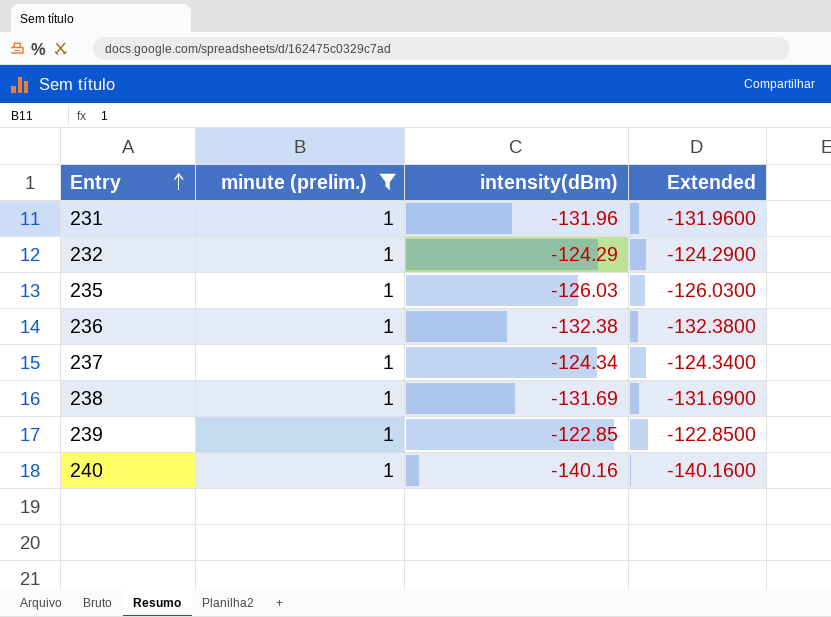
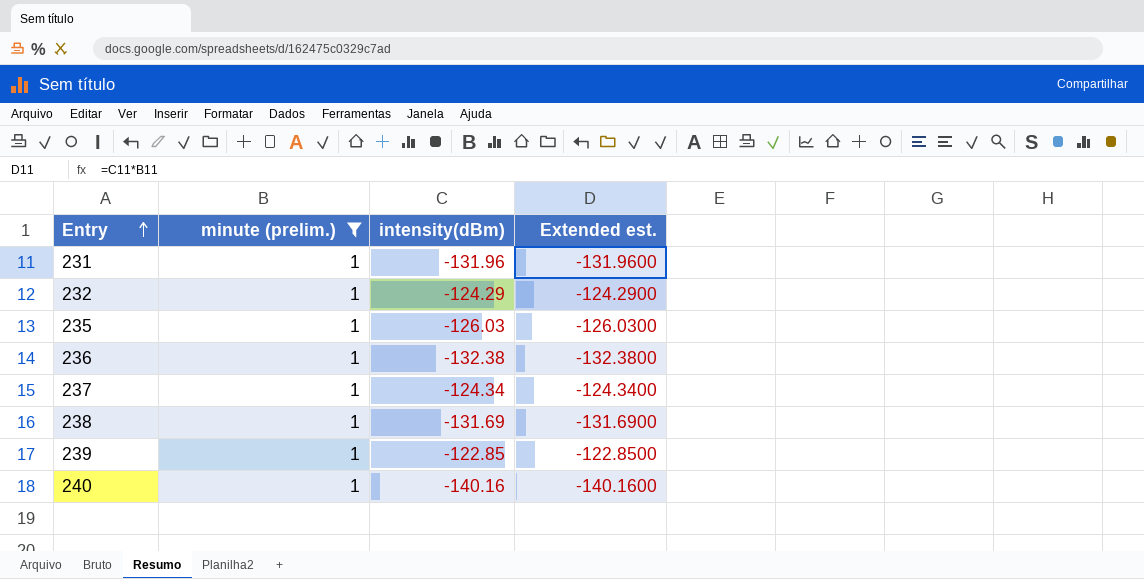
column name: Extended -> Extended est.

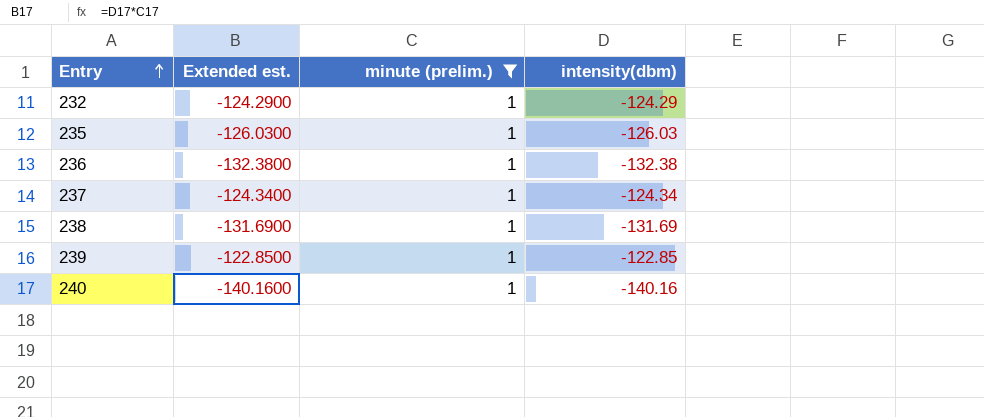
column Extended est. | position: 4 -> 2
column name: intensity(dBm) -> intensity(dbm)
row 231: 1 | -131.96 | -131.9600 -> none

